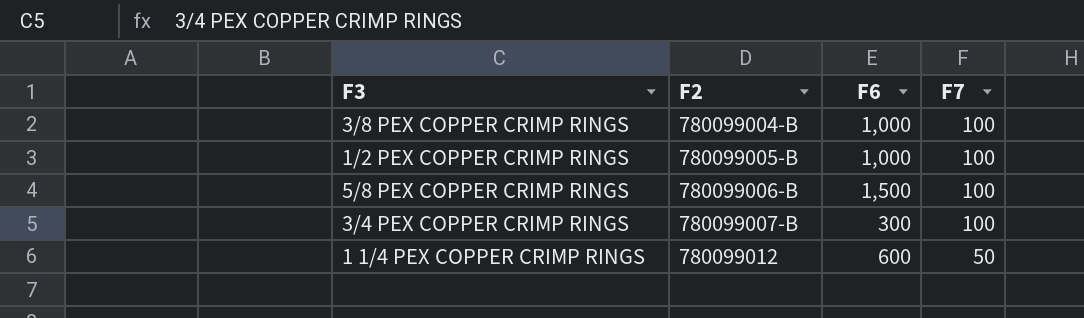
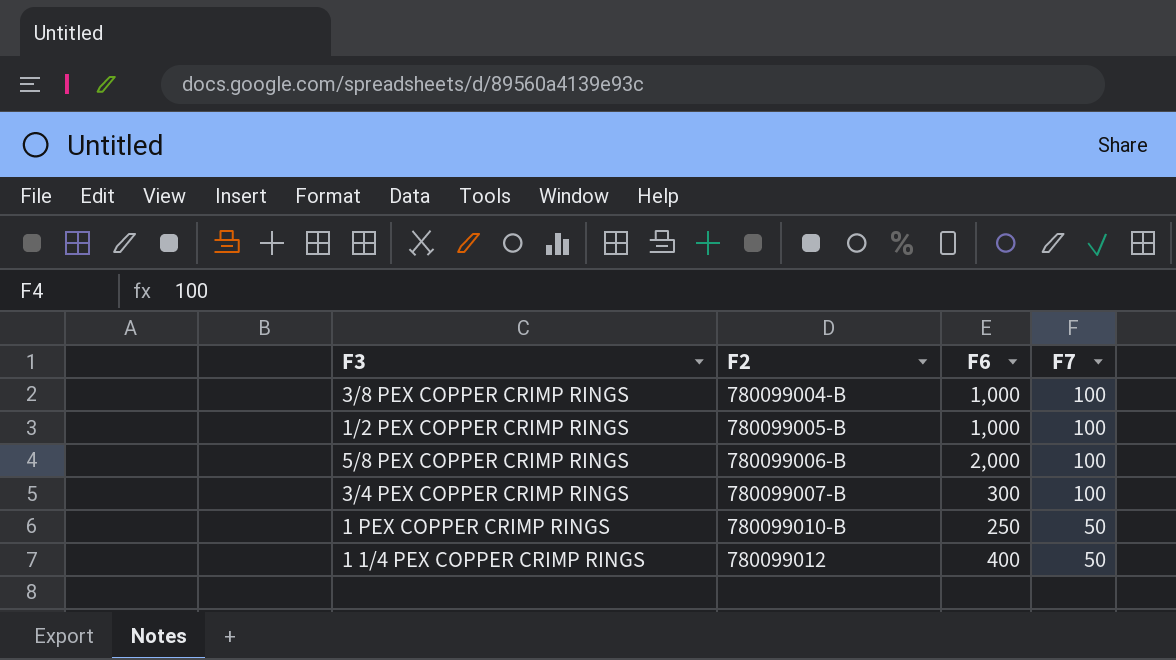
5/8 PEX COPPER CRIMP RINGS | F6: 1,500 -> 2,000
row 1 PEX COPPER CRIMP RINGS: none -> 780099010-B | 250 | 50
1 1/4 PEX COPPER CRIMP RINGS | F6: 600 -> 400

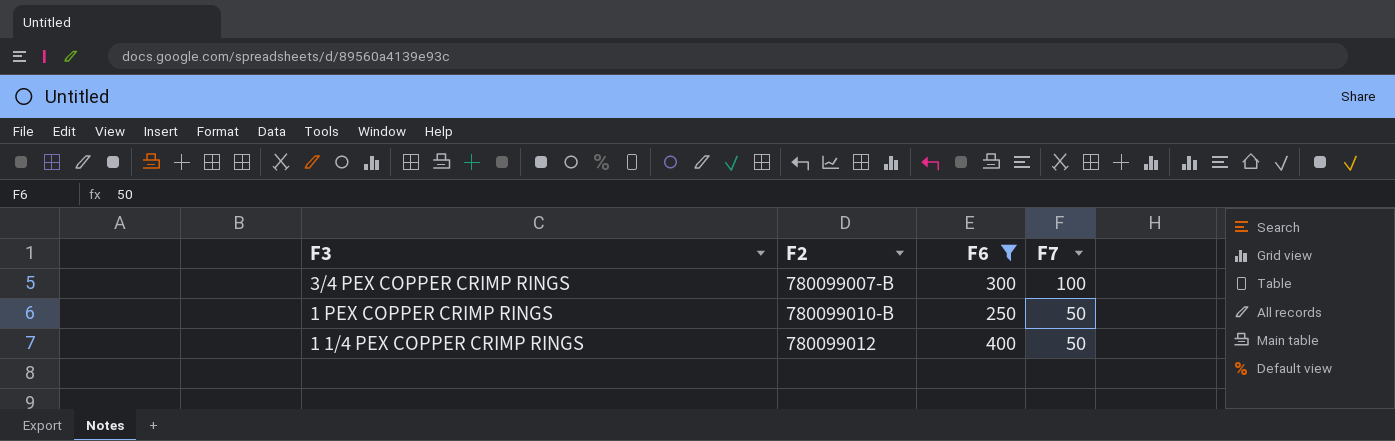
filter: none -> F6 <= 400

